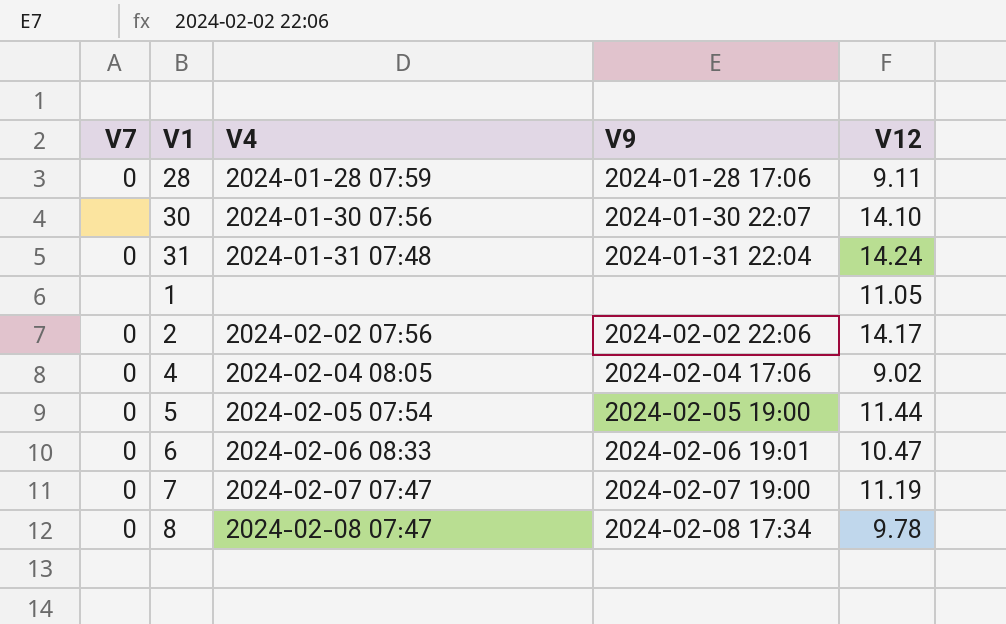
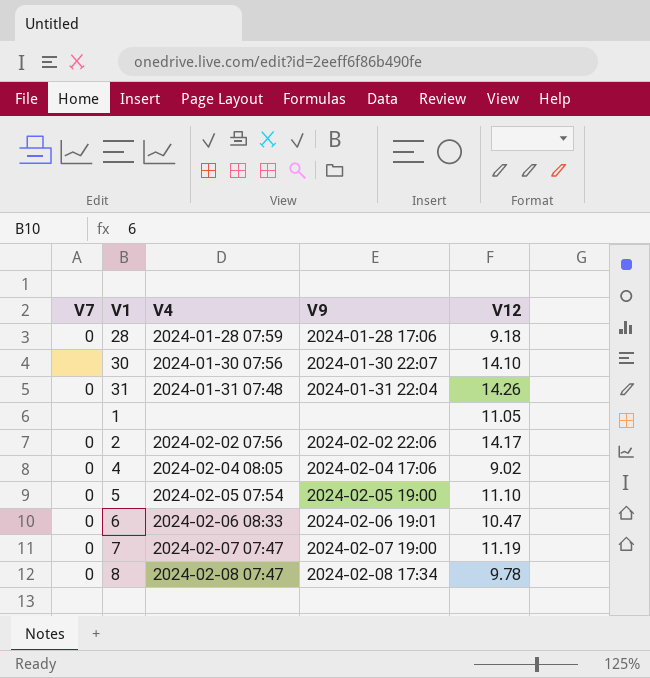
28 | V12: 9.11 -> 9.18
31 | V12: 14.24 -> 14.26
5 | V12: 11.44 -> 11.10

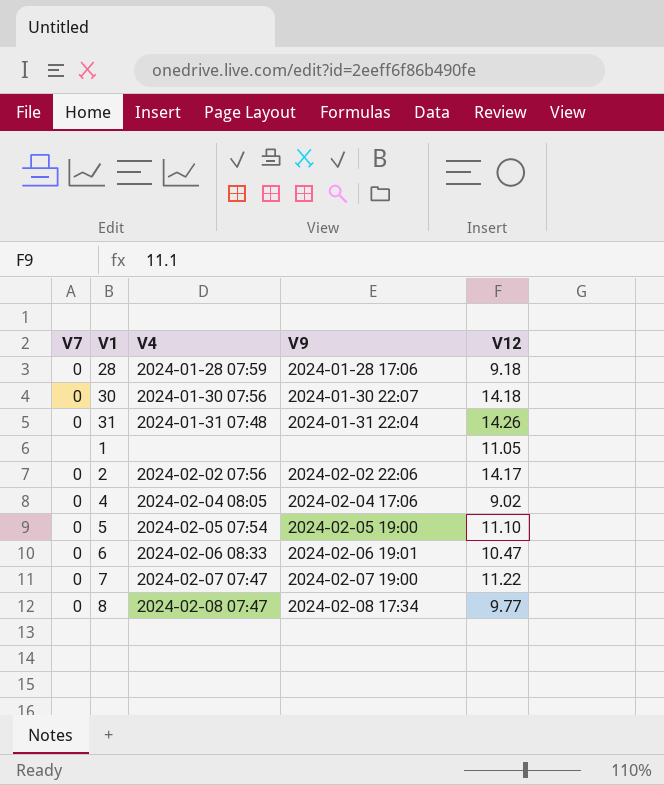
30 | V7: none -> 0
30 | V12: 14.10 -> 14.18
7 | V12: 11.19 -> 11.22
8 | V12: 9.78 -> 9.77

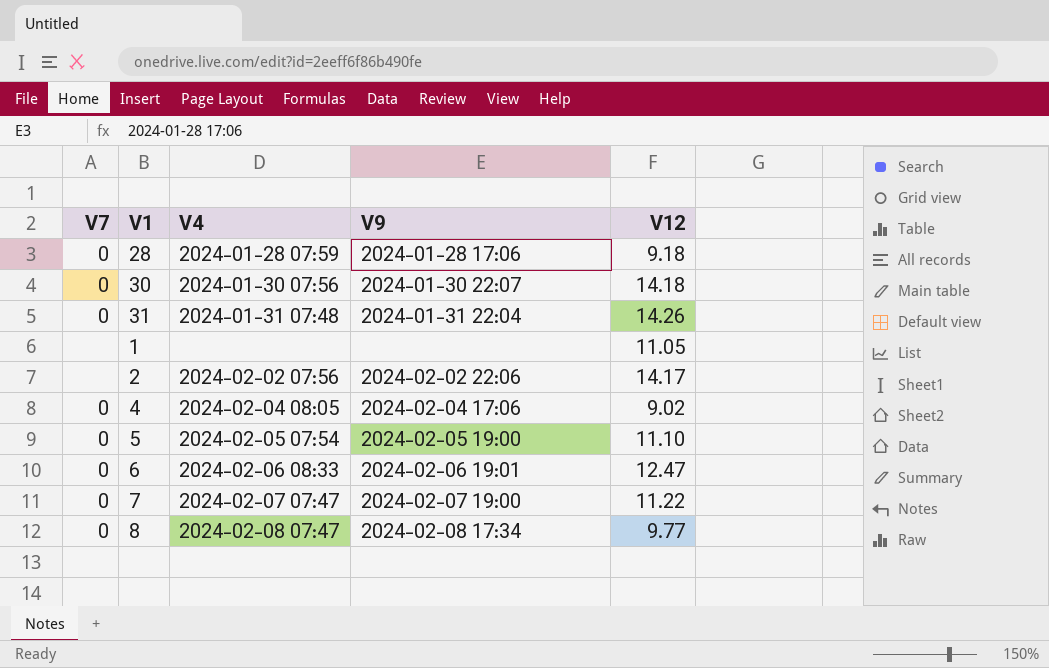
2 | V7: 0 -> none
6 | V12: 10.47 -> 12.47

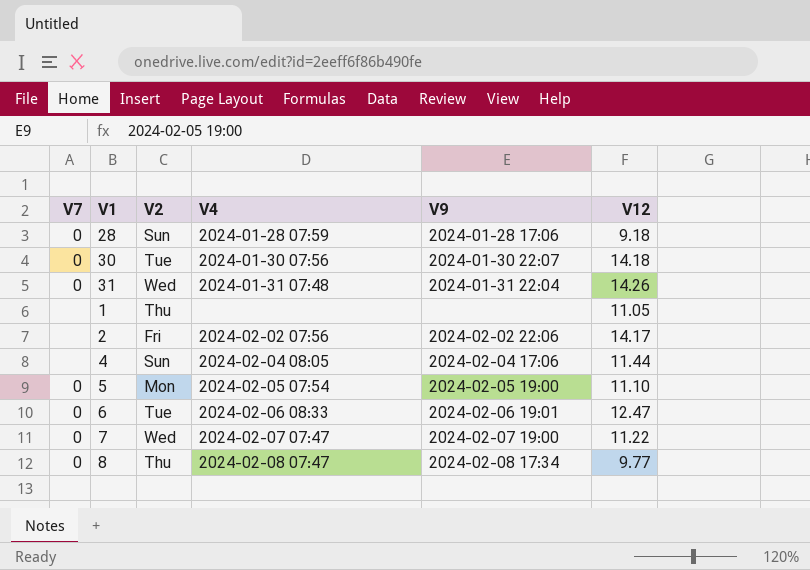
column V2 | position: none -> 3
4 | V7: 0 -> none
4 | V12: 9.02 -> 11.44

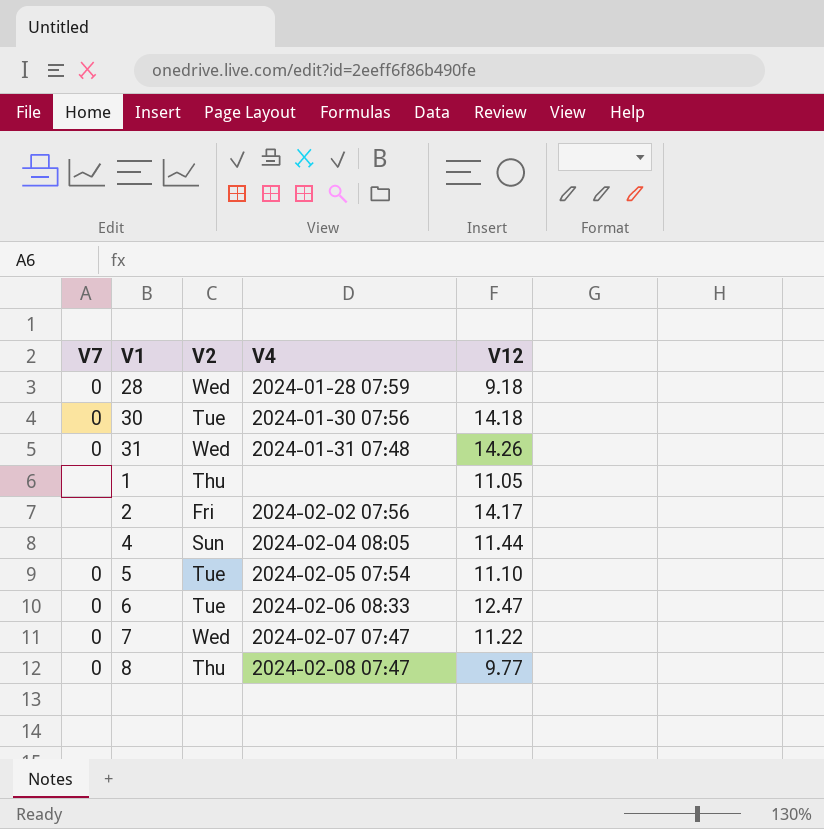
column V9 | position: 5 -> none
28 | V2: Sun -> Wed
5 | V2: Mon -> Tue

